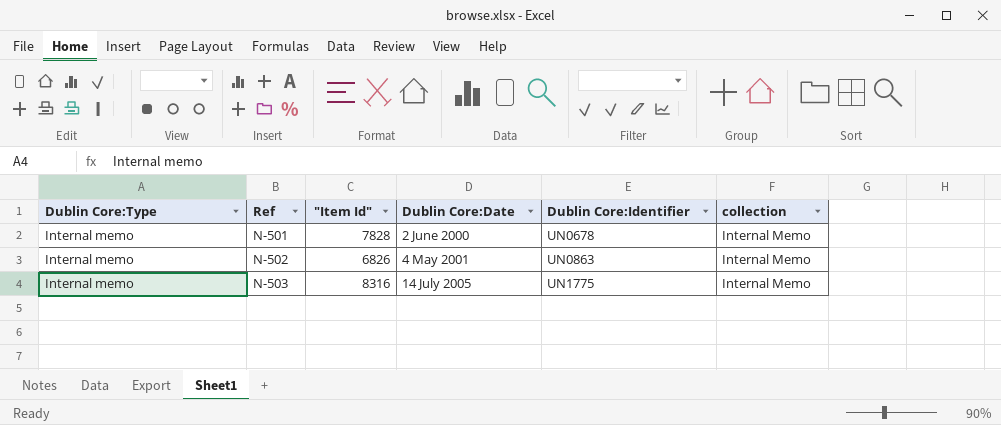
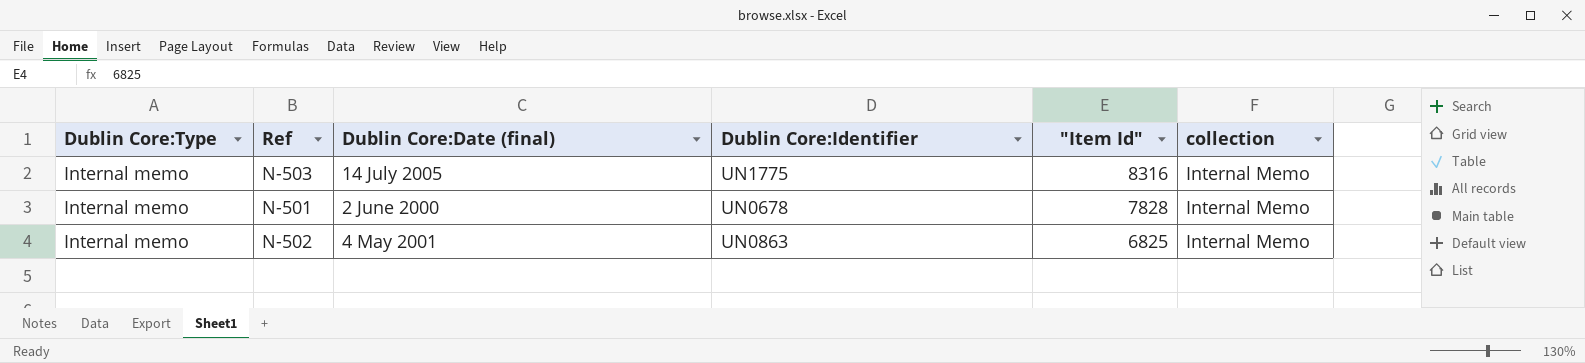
row order: Ref ascending -> "Item Id" descending
column name: Dublin Core:Date -> Dublin Core:Date (final)
column "Item Id" | position: 3 -> 5
N-502 | "Item Id": 6826 -> 6825

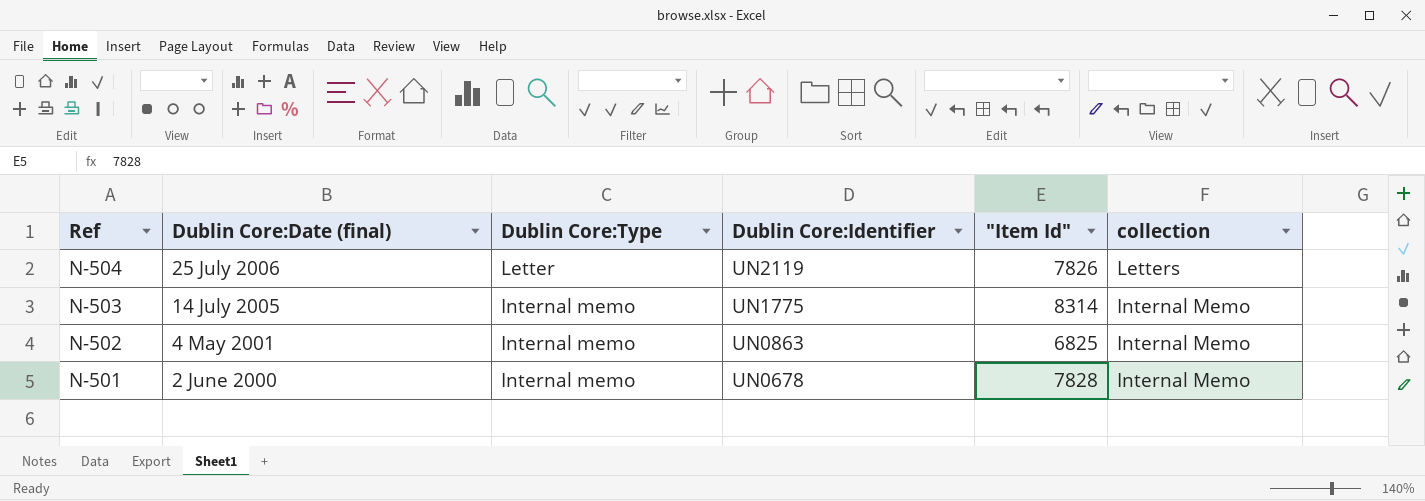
row order: "Item Id" descending -> Ref descending
column Dublin Core:Type | position: 1 -> 3
row N-504: none -> 25 July 2006 | Letter | UN2119 | 7826 | Letters
N-503 | "Item Id": 8316 -> 8314

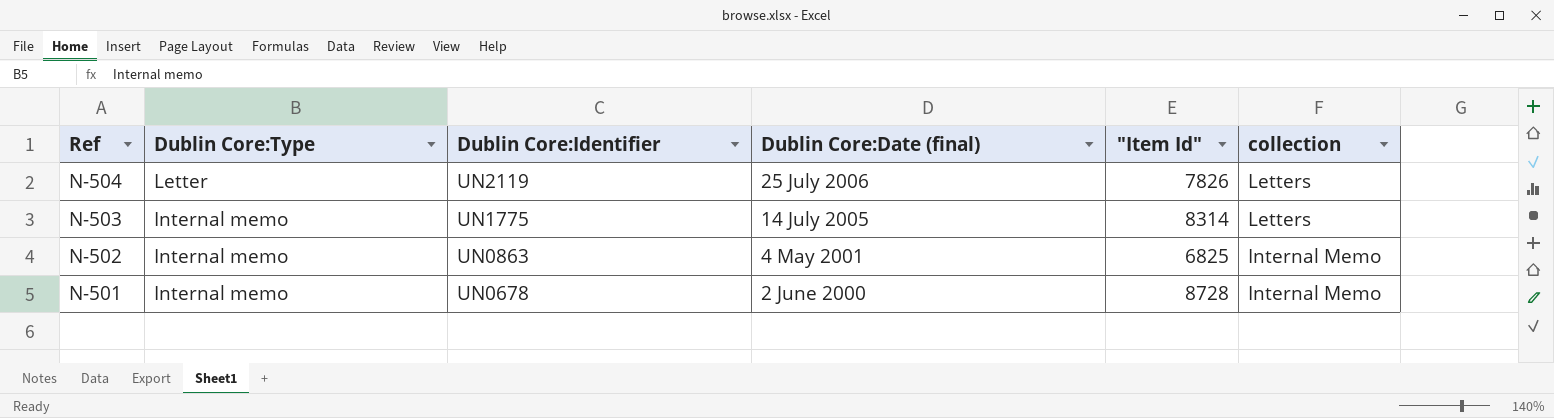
column Dublin Core:Date (final) | position: 2 -> 4
N-503 | collection: Internal Memo -> Letters
N-501 | "Item Id": 7828 -> 8728

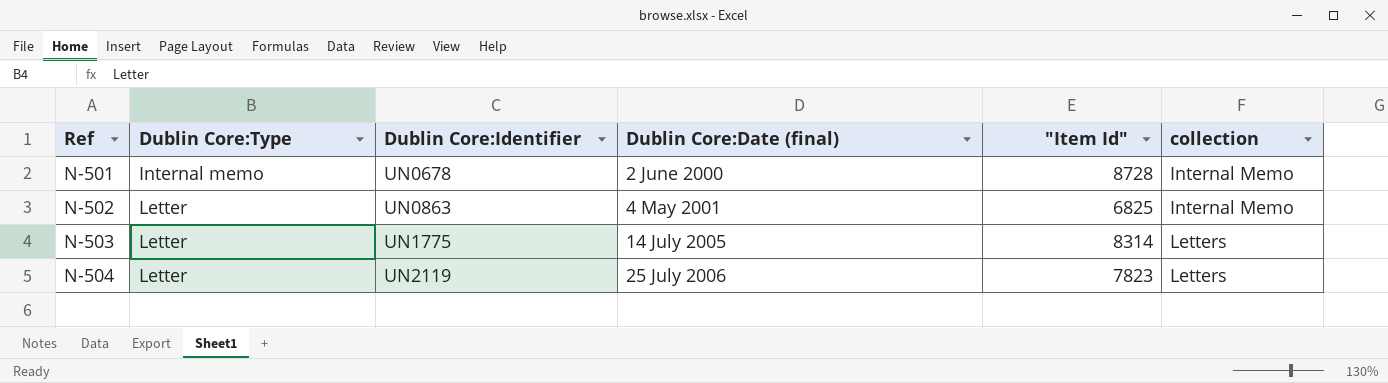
row order: Ref descending -> Ref ascending
N-502 | Dublin Core:Type: Internal memo -> Letter
N-503 | Dublin Core:Type: Internal memo -> Letter
N-504 | "Item Id": 7826 -> 7823

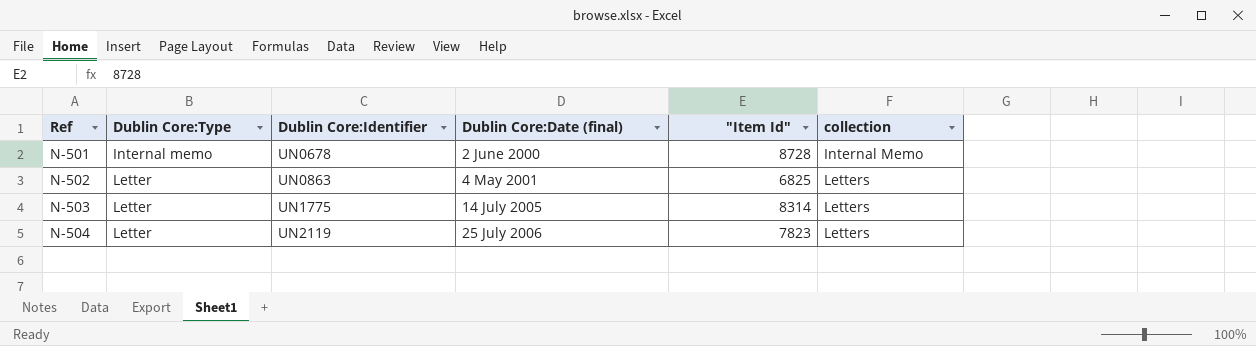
N-502 | collection: Internal Memo -> Letters

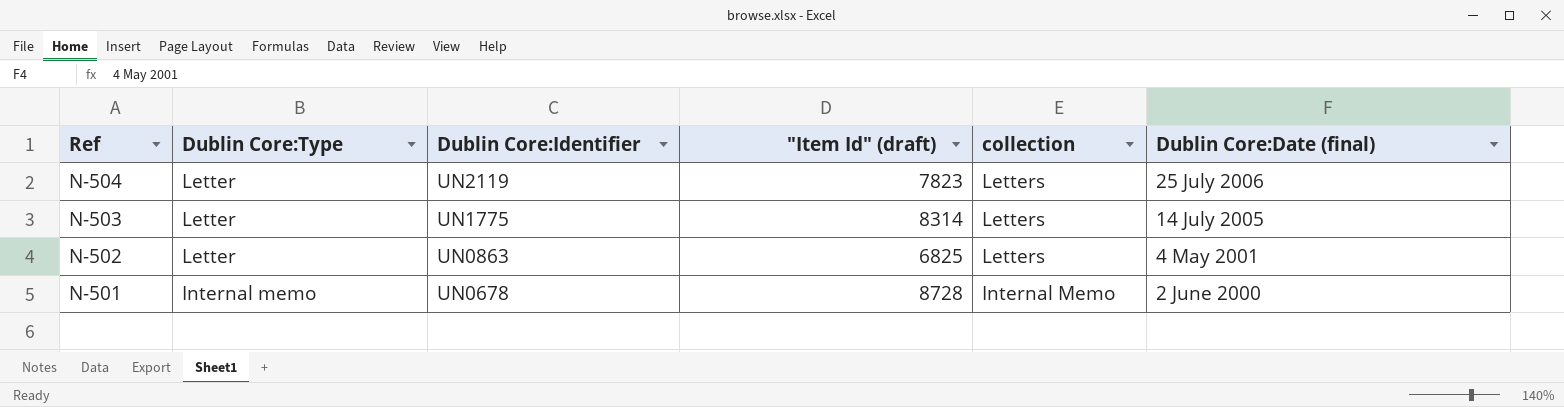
row order: Ref ascending -> Ref descending
column name: "Item Id" -> "Item Id" (draft)
column Dublin Core:Date (final) | position: 4 -> 6

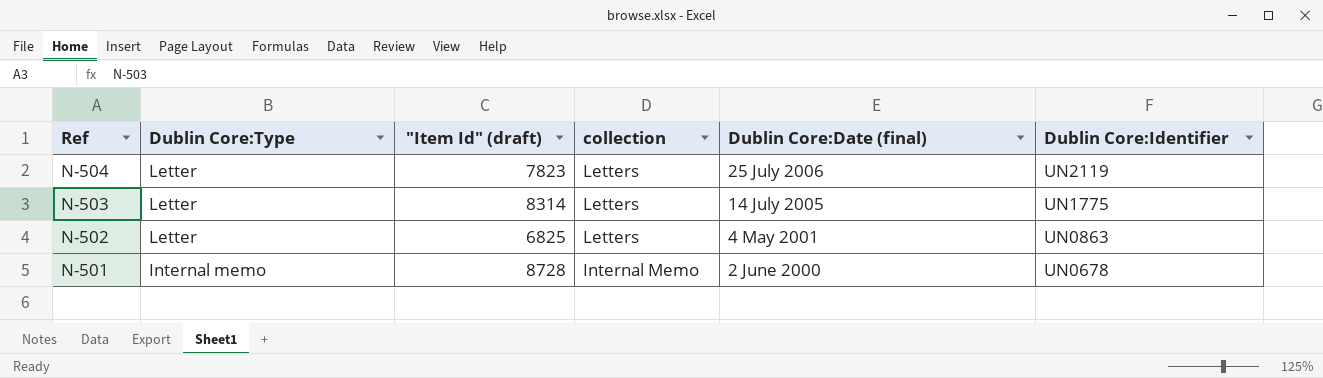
column Dublin Core:Identifier | position: 3 -> 6

